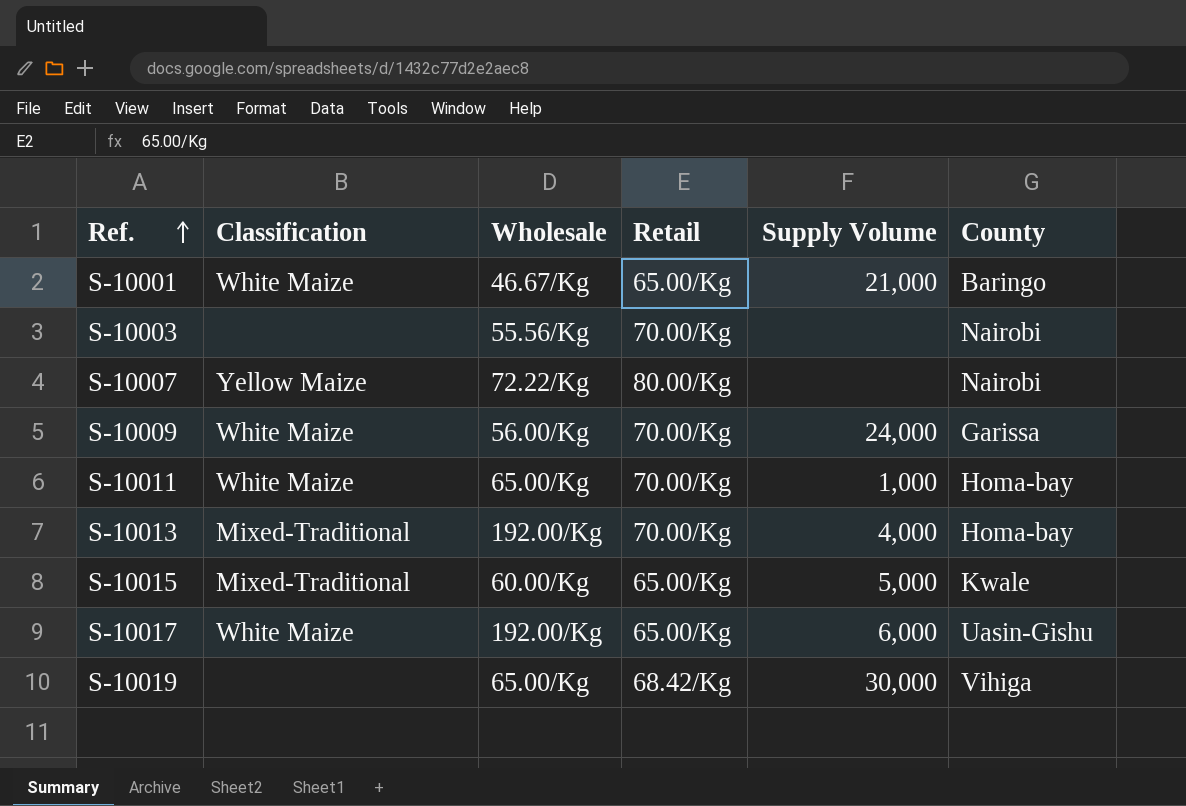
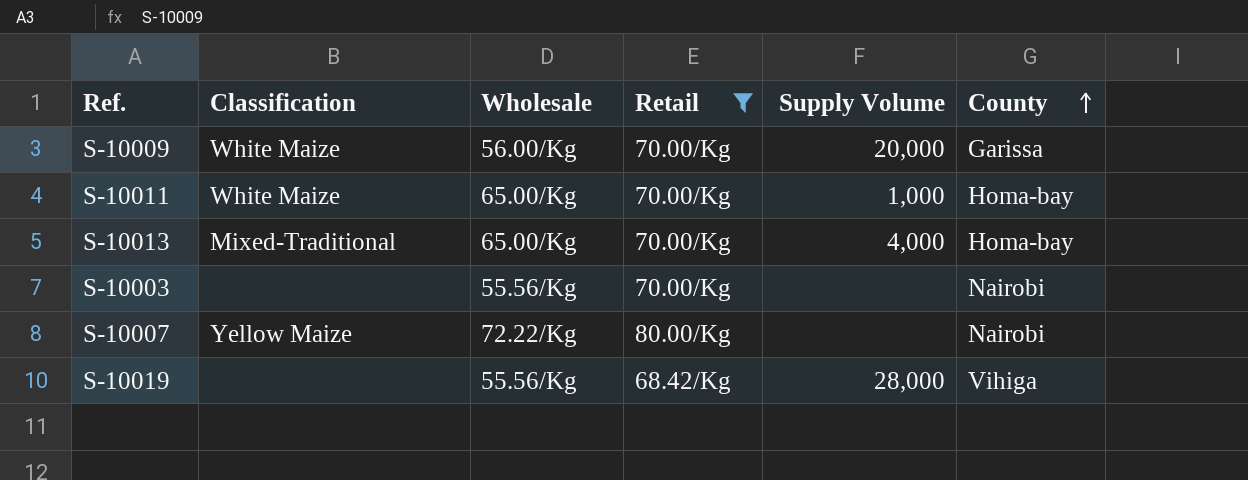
filter: none -> Retail != 65.00/Kg
row order: Ref. ascending -> County ascending
S-10009 | Supply Volume: 24,000 -> 20,000
S-10013 | Wholesale: 192.00/Kg -> 65.00/Kg
S-10019 | Wholesale: 65.00/Kg -> 55.56/Kg
S-10019 | Supply Volume: 30,000 -> 28,000

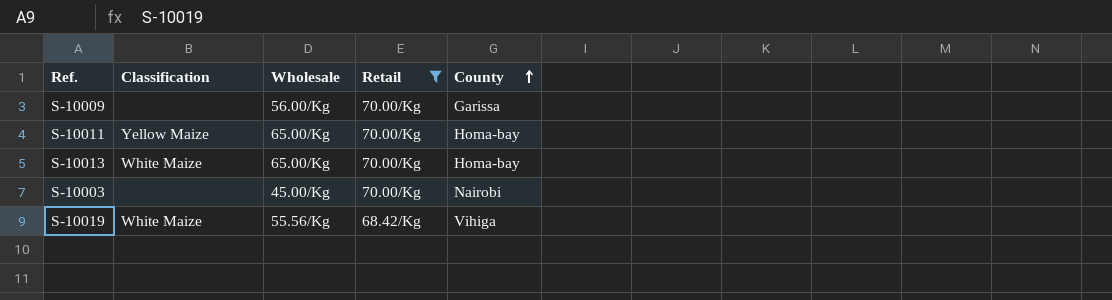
column Supply Volume | position: 5 -> none
row S-10007: Yellow Maize | 72.22/Kg | 80.00/Kg | none | Nairobi -> none
S-10009 | Classification: White Maize -> none
S-10011 | Classification: White Maize -> Yellow Maize
S-10013 | Classification: Mixed-Traditional -> White Maize
S-10003 | Wholesale: 55.56/Kg -> 45.00/Kg
S-10019 | Classification: none -> White Maize

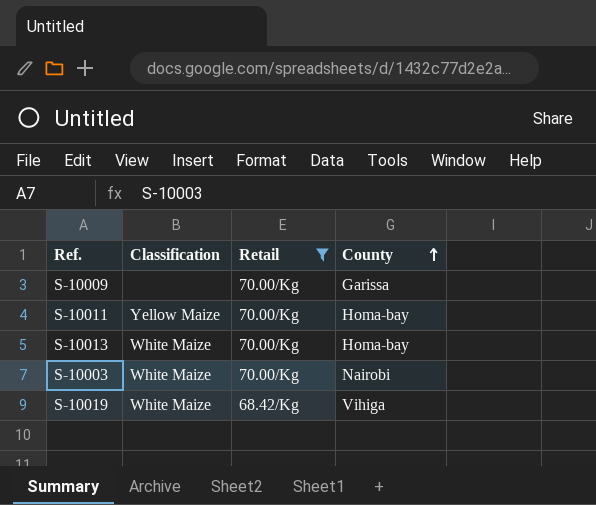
column Wholesale | position: 3 -> none
S-10003 | Classification: none -> White Maize

